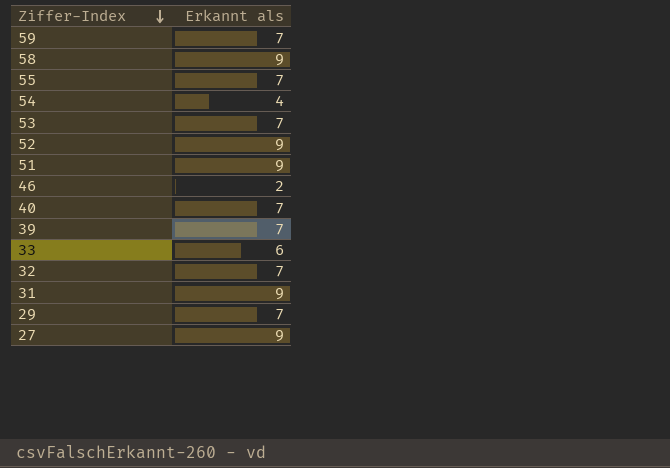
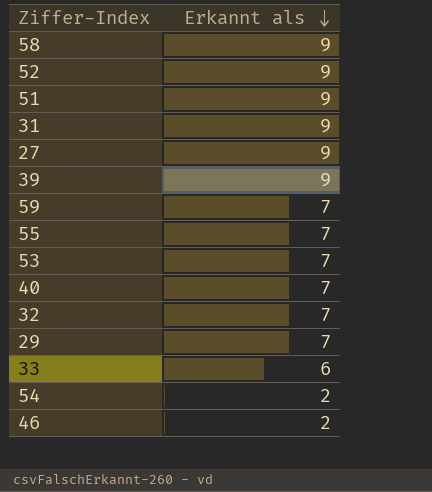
row order: Ziffer-Index descending -> Erkannt als descending
39 | Erkannt als: 7 -> 9
54 | Erkannt als: 4 -> 2

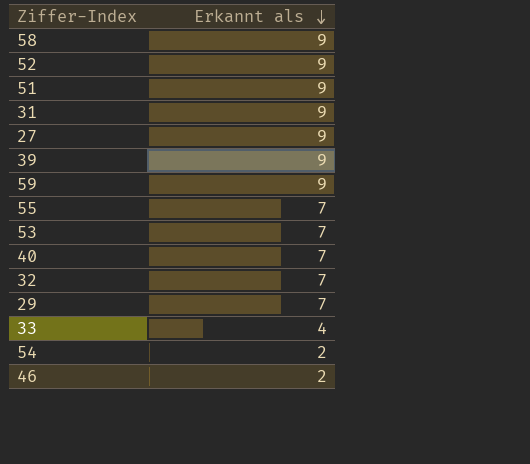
59 | Erkannt als: 7 -> 9
33 | Erkannt als: 6 -> 4

